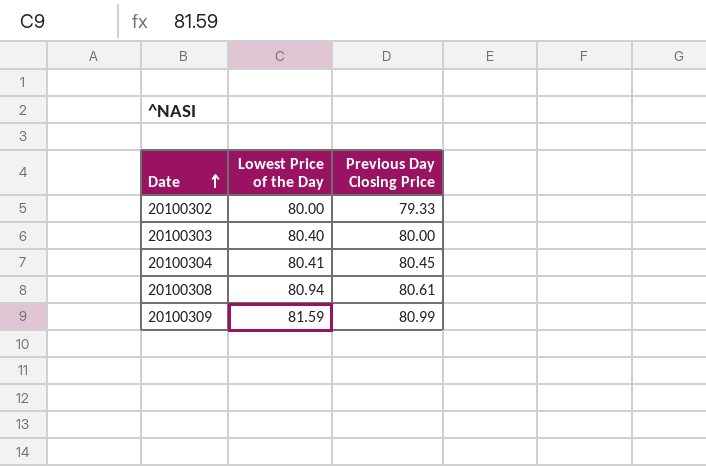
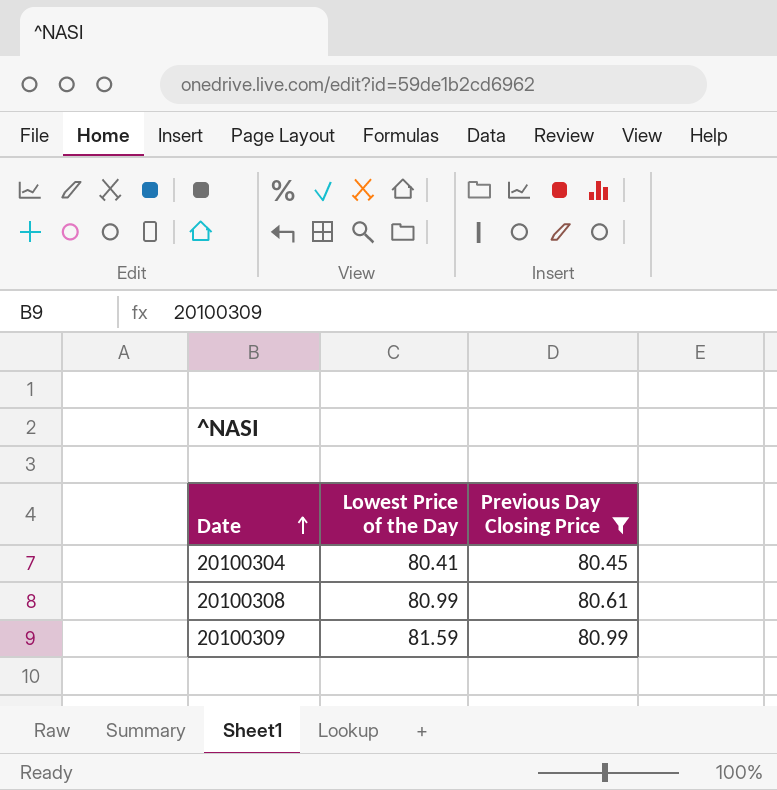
filter: none -> Previous Day Closing Price >= 80.45
20100308 | Lowest Price of the Day: 80.94 -> 80.99

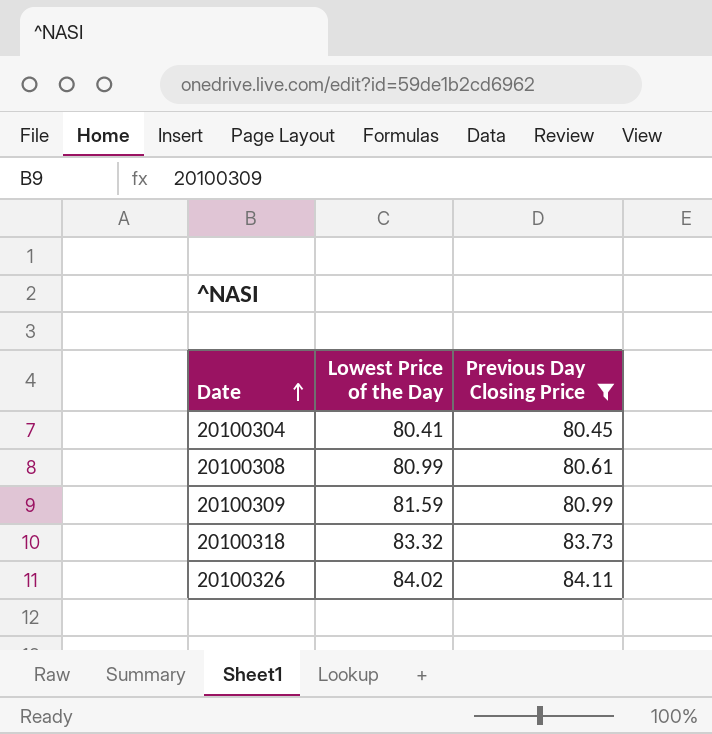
row 20100318: none -> 83.32 | 83.73
row 20100326: none -> 84.02 | 84.11

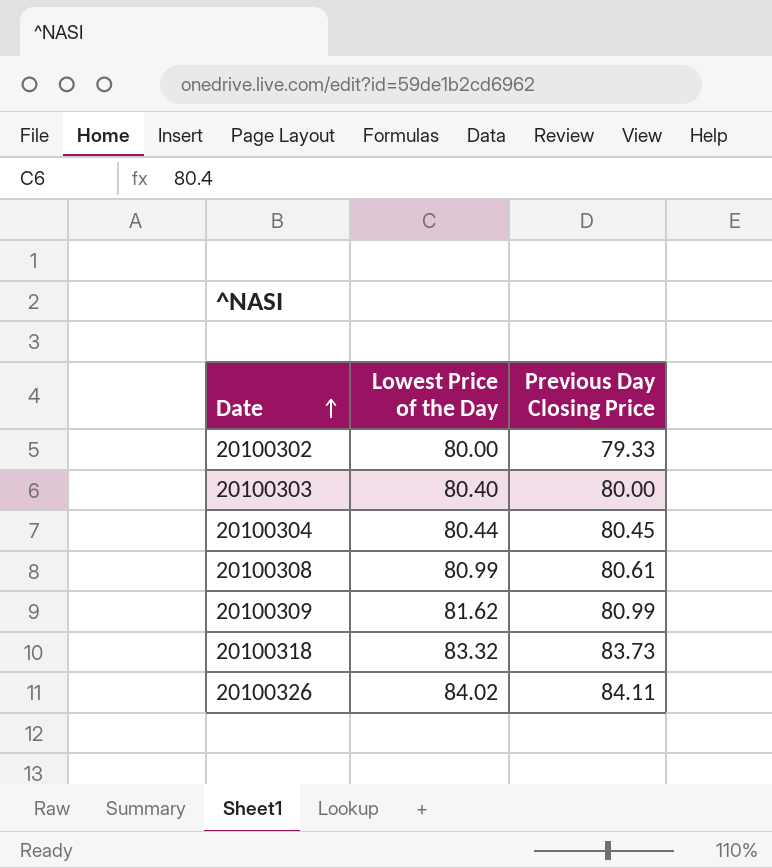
filter: Previous Day Closing Price >= 80.45 -> none
20100304 | Lowest Price of the Day: 80.41 -> 80.44
20100309 | Lowest Price of the Day: 81.59 -> 81.62

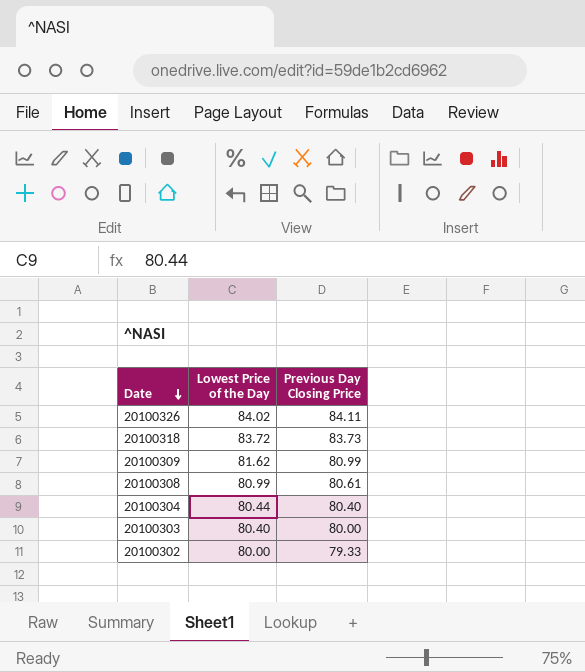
row order: Date ascending -> Date descending
20100318 | Lowest Price of the Day: 83.32 -> 83.72
20100304 | Previous Day Closing Price: 80.45 -> 80.40

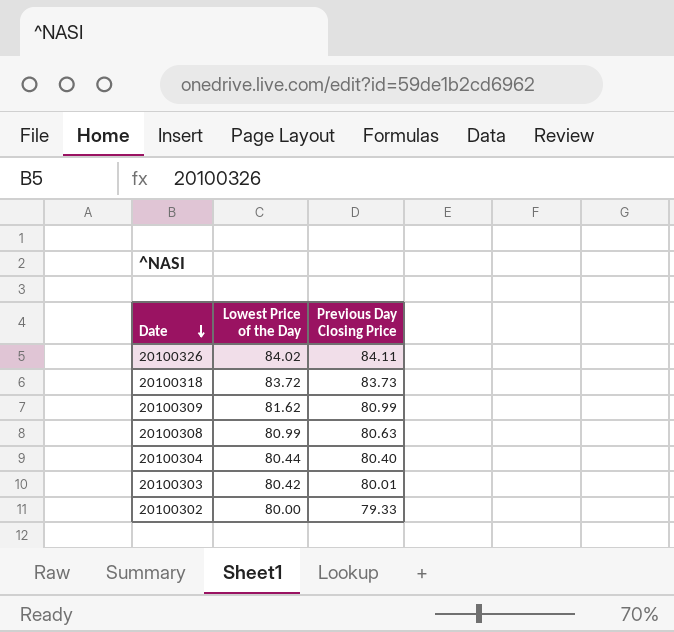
20100308 | Previous Day Closing Price: 80.61 -> 80.63
20100303 | Lowest Price of the Day: 80.40 -> 80.42
20100303 | Previous Day Closing Price: 80.00 -> 80.01

